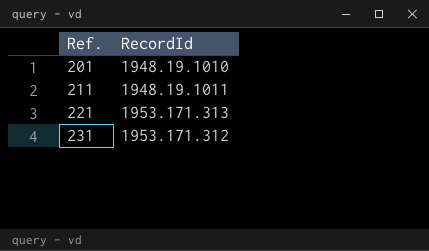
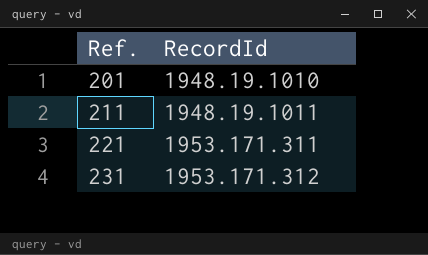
221 | RecordId: 1953.171.313 -> 1953.171.311

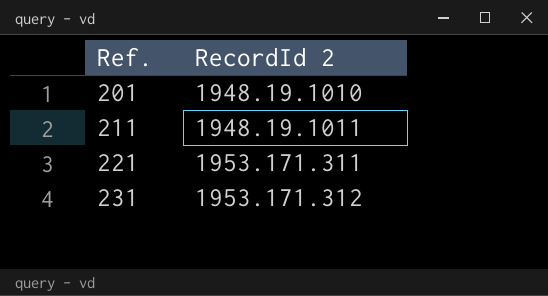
column name: RecordId -> RecordId 2

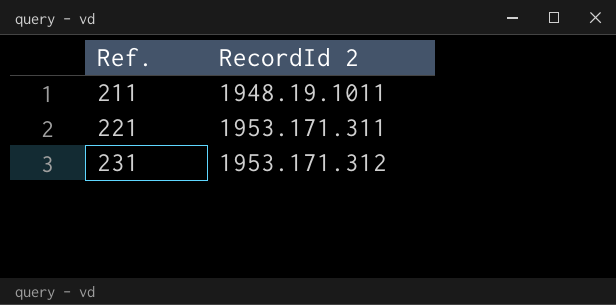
row 201: 1948.19.1010 -> none

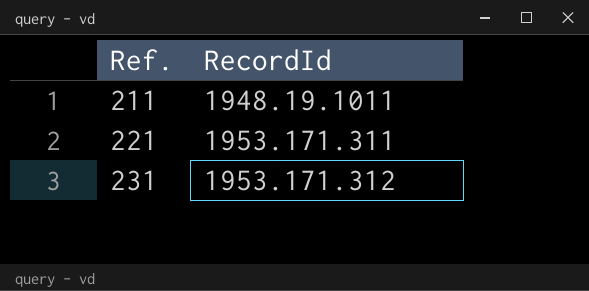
column name: RecordId 2 -> RecordId

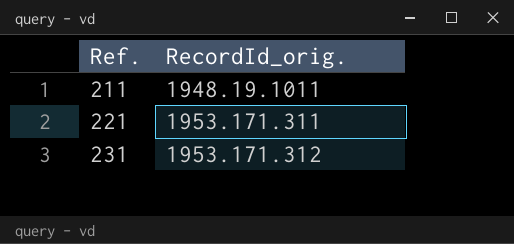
column name: RecordId -> RecordId_orig.

